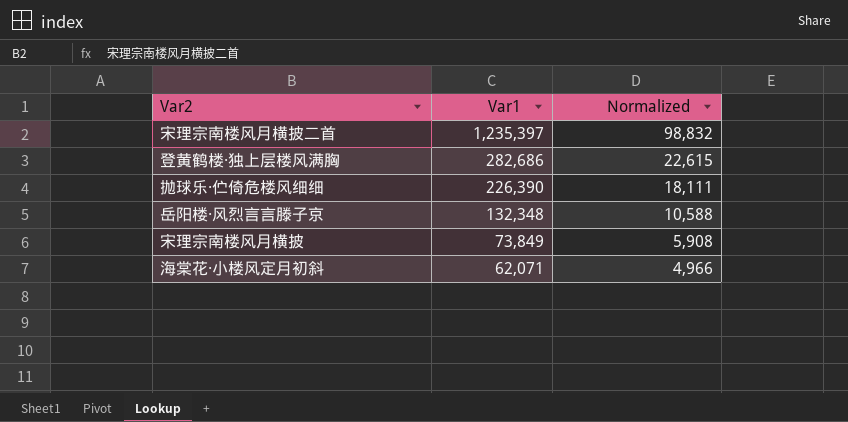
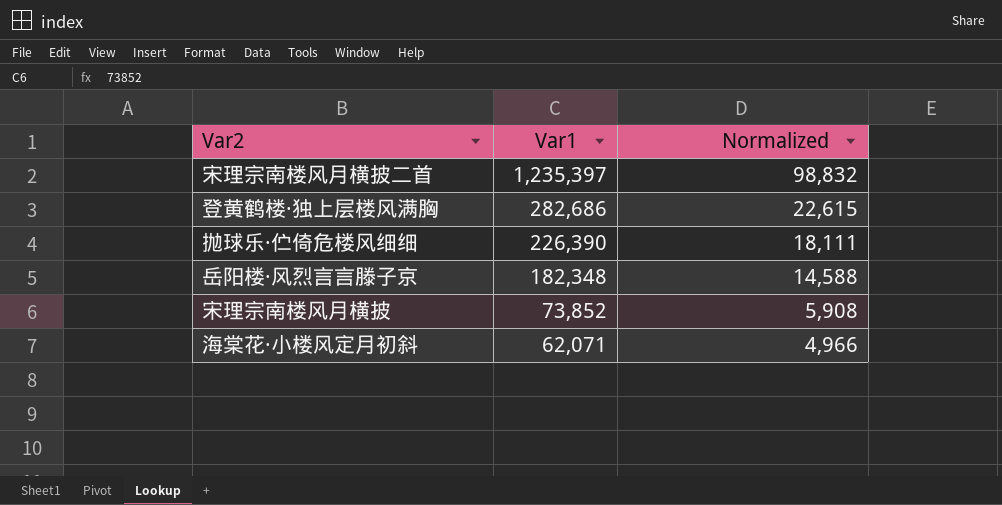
岳阳楼·风烈言言滕子京 | Var1: 132,348 -> 182,348
岳阳楼·风烈言言滕子京 | Normalized: 10,588 -> 14,588
宋理宗南楼风月横披 | Var1: 73,849 -> 73,852

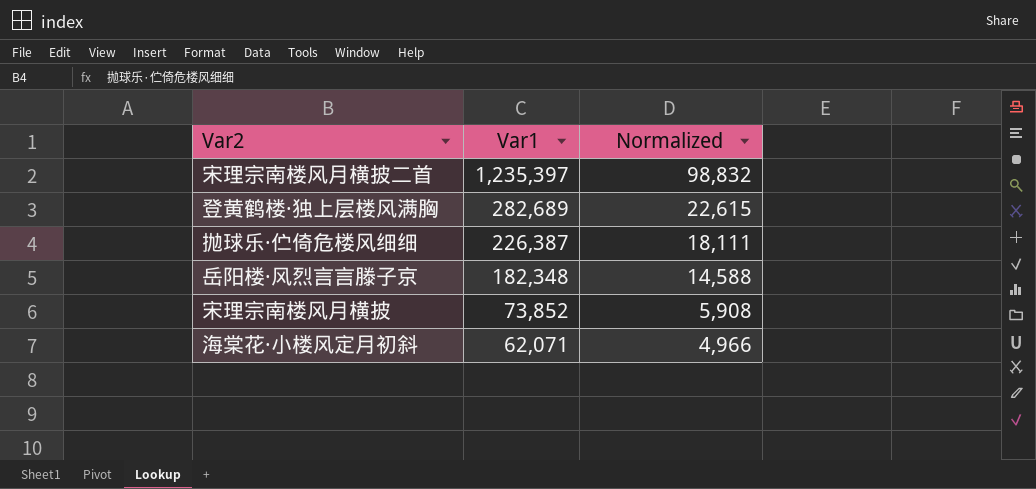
登黄鹤楼·独上层楼风满胸 | Var1: 282,686 -> 282,689
抛球乐·伫倚危楼风细细 | Var1: 226,390 -> 226,387

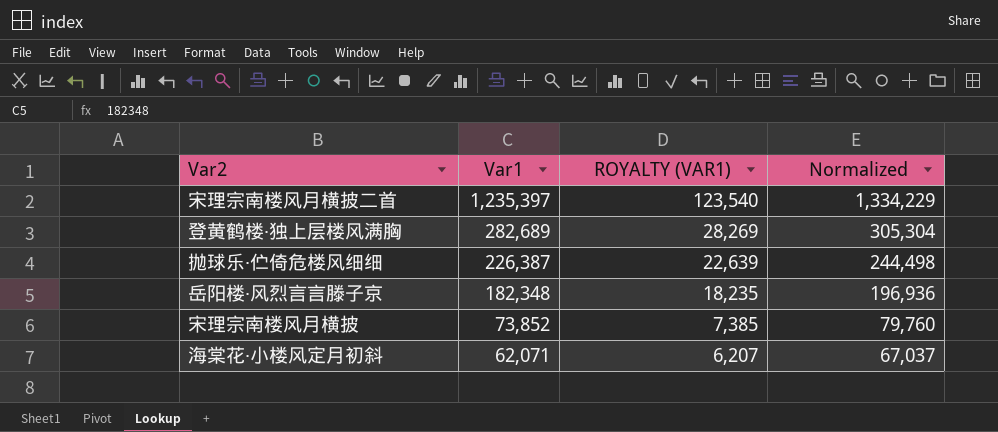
column ROYALTY (VAR1) | formula: none -> [Var1] * 0.1
column Normalized | formula: [Var1] * 0.08 -> [Var1] * 1.08

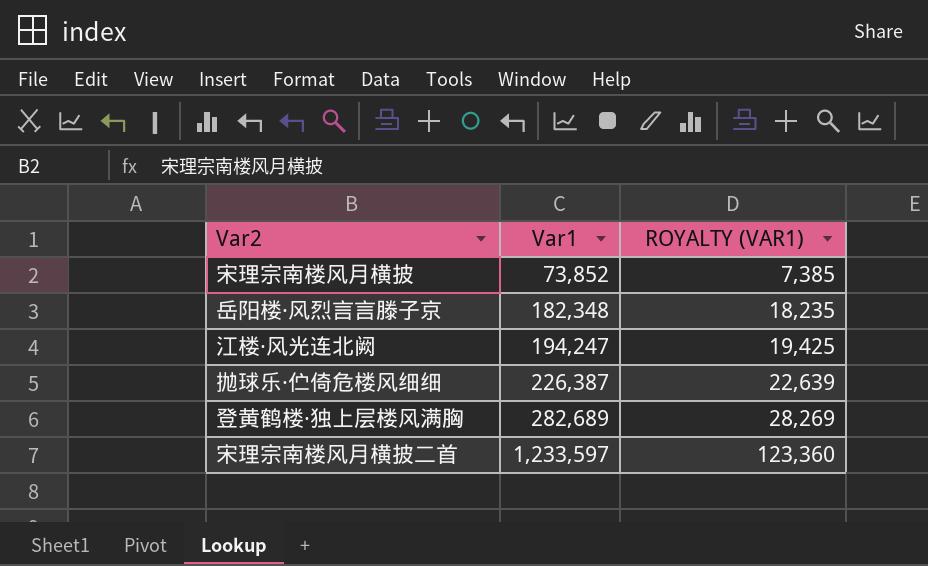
row order: Var1 descending -> Var1 ascending
column Normalized | formula: [Var1] * 1.08 -> none
row 海棠花·小楼风定月初斜: 62,071 | 6,207 | 67,037 -> none
row 江楼·风光连北阙: none -> 194,247 | 19,425
宋理宗南楼风月横披二首 | Var1: 1,235,397 -> 1,233,597
宋理宗南楼风月横披二首 | ROYALTY (VAR1): 123,540 -> 123,360

